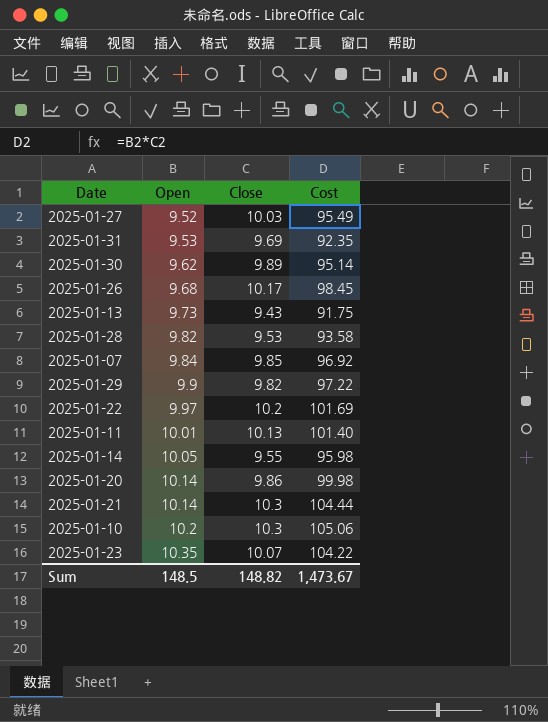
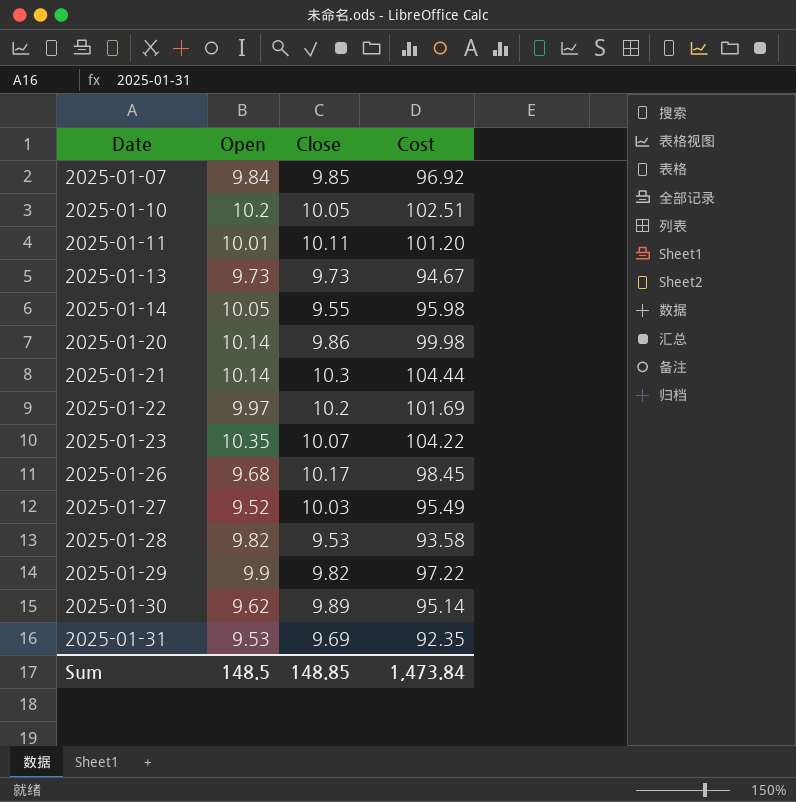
row order: Open ascending -> Date ascending
2025-01-10 | Close: 10.3 -> 10.05
2025-01-10 | Cost: 105.06 -> 102.51
2025-01-11 | Close: 10.13 -> 10.11
2025-01-11 | Cost: 101.40 -> 101.20
2025-01-13 | Close: 9.43 -> 9.73
2025-01-13 | Cost: 91.75 -> 94.67
Sum | Close: 148.82 -> 148.85
Sum | Cost: 1,473.67 -> 1,473.84

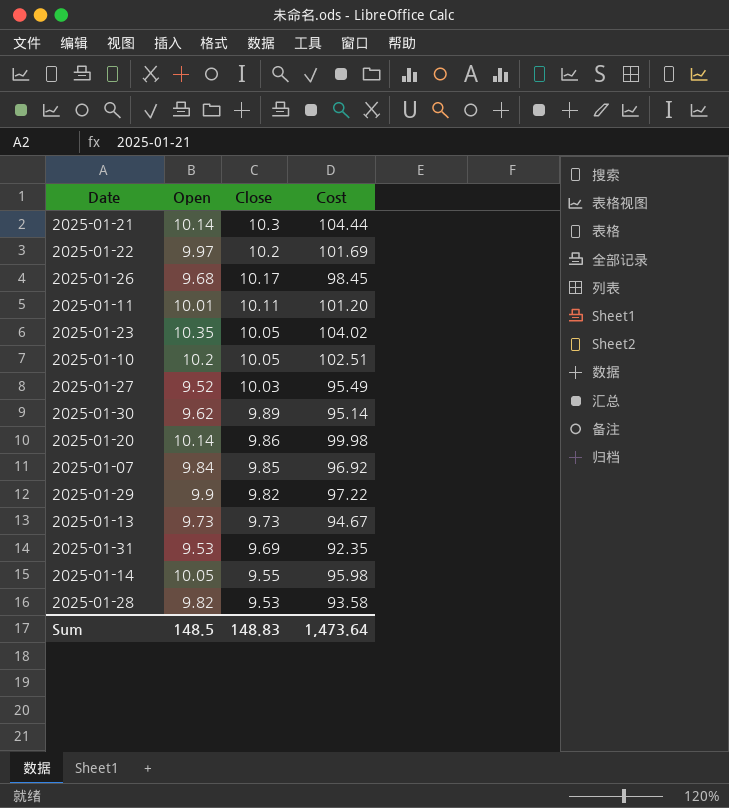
row order: Date ascending -> Close descending
2025-01-23 | Close: 10.07 -> 10.05
2025-01-23 | Cost: 104.22 -> 104.02
Sum | Close: 148.85 -> 148.83
Sum | Cost: 1,473.84 -> 1,473.64

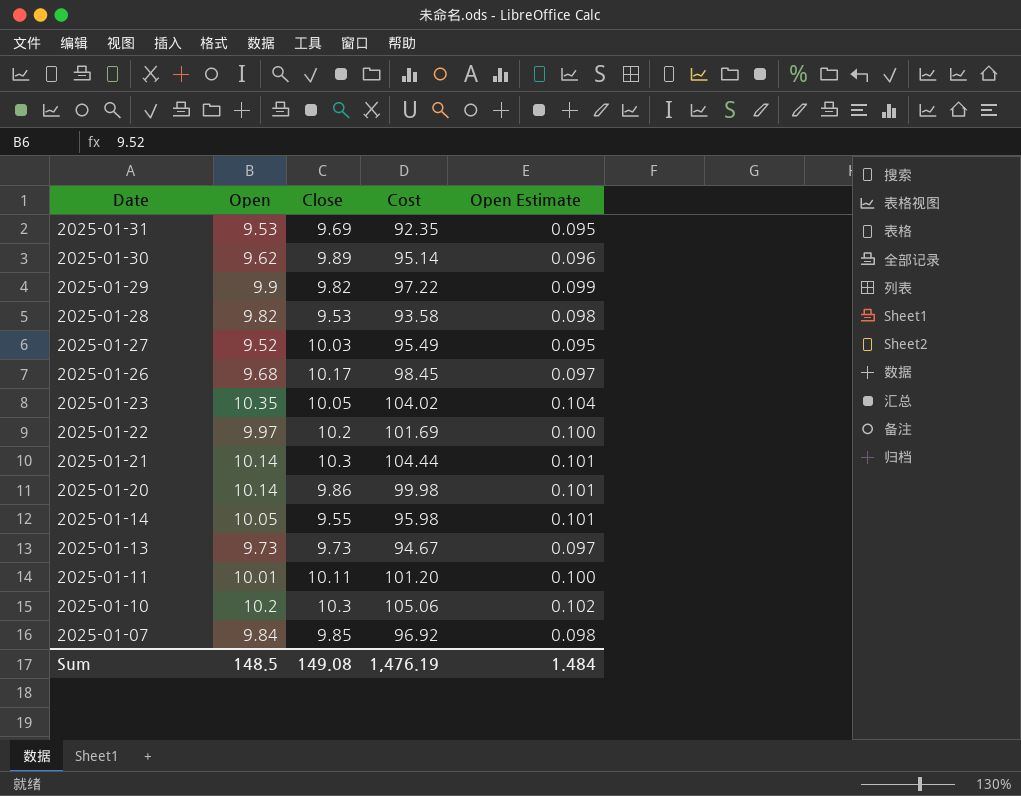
row order: Close descending -> Date descending
column Open Estimate | formula: none -> [Open] * 0.01
2025-01-10 | Close: 10.05 -> 10.3
2025-01-10 | Cost: 102.51 -> 105.06
Sum | Close: 148.83 -> 149.08
Sum | Cost: 1,473.64 -> 1,476.19

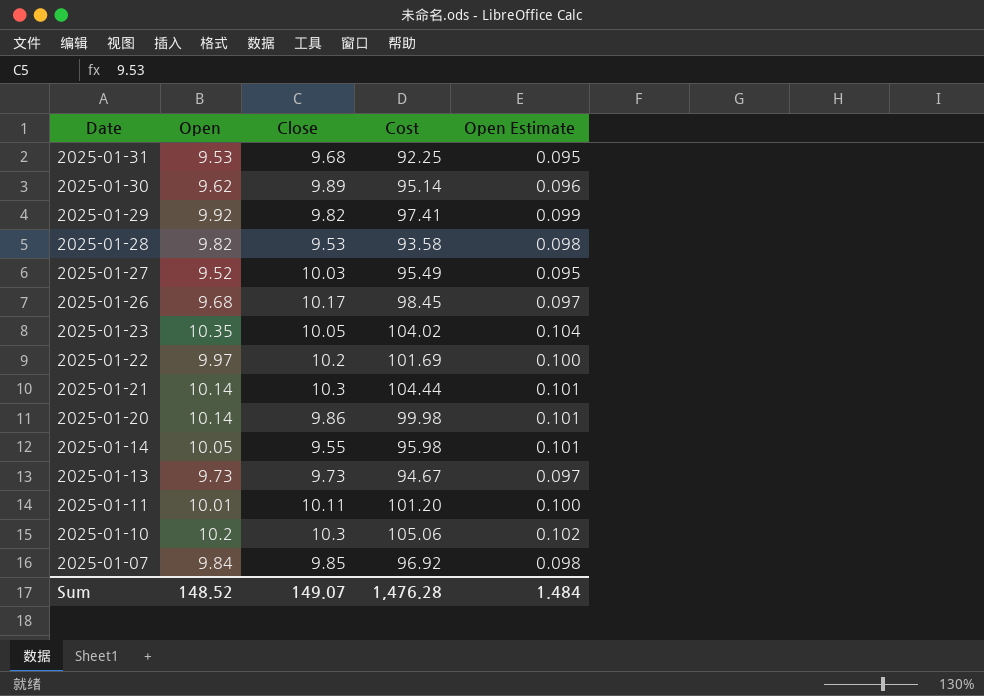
2025-01-31 | Close: 9.69 -> 9.68
2025-01-31 | Cost: 92.35 -> 92.25
2025-01-29 | Open: 9.9 -> 9.92
2025-01-29 | Cost: 97.22 -> 97.41
Sum | Open: 148.5 -> 148.52
Sum | Close: 149.08 -> 149.07
Sum | Cost: 1,476.19 -> 1,476.28

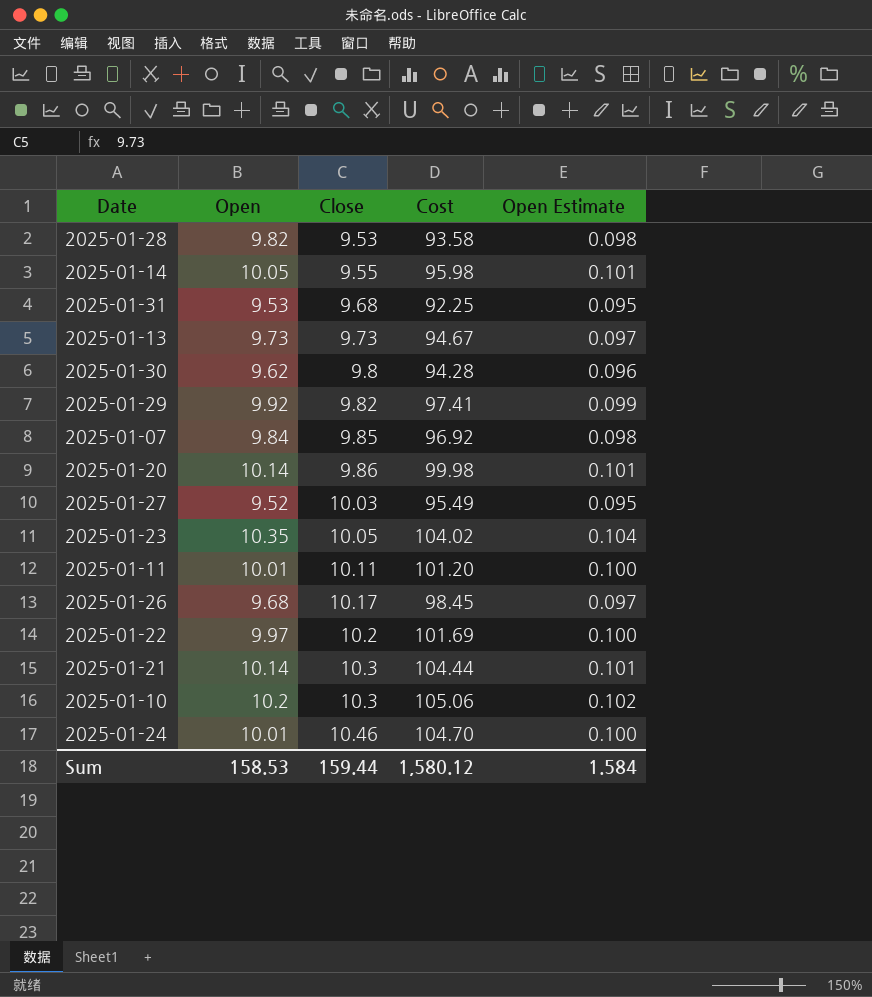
row order: Date descending -> Close ascending
2025-01-30 | Close: 9.89 -> 9.8
2025-01-30 | Cost: 95.14 -> 94.28
row 2025-01-24: none -> 10.01 | 10.46 | 104.70 | 0.100
Sum | Open: 148.52 -> 158.53
Sum | Close: 149.07 -> 159.44
Sum | Cost: 1,476.28 -> 1,580.12
Sum | Open Estimate: 1.484 -> 1.584

